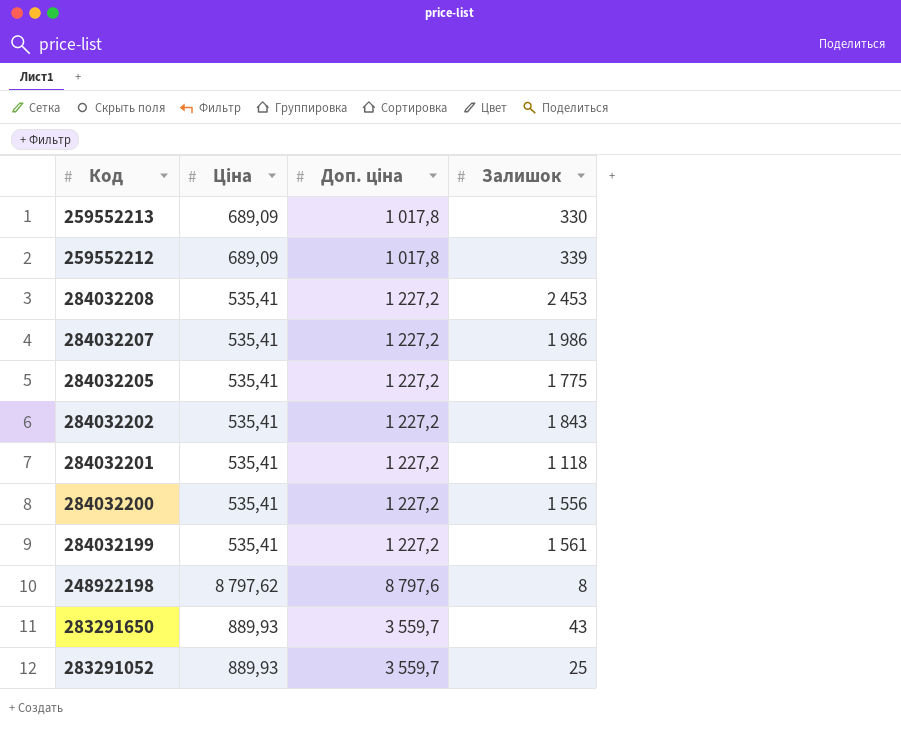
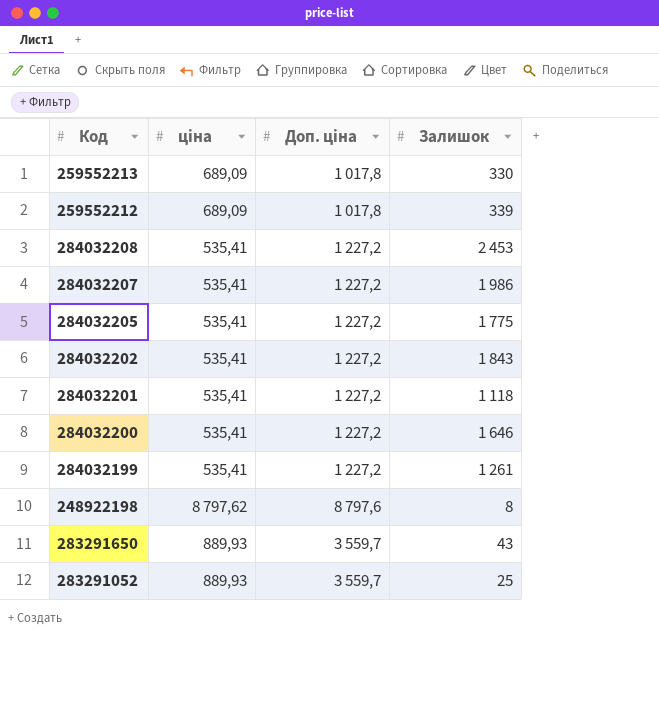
column name: Ціна -> ціна
284032200 | Залишок: 1 556 -> 1 646
284032199 | Залишок: 1 561 -> 1 261

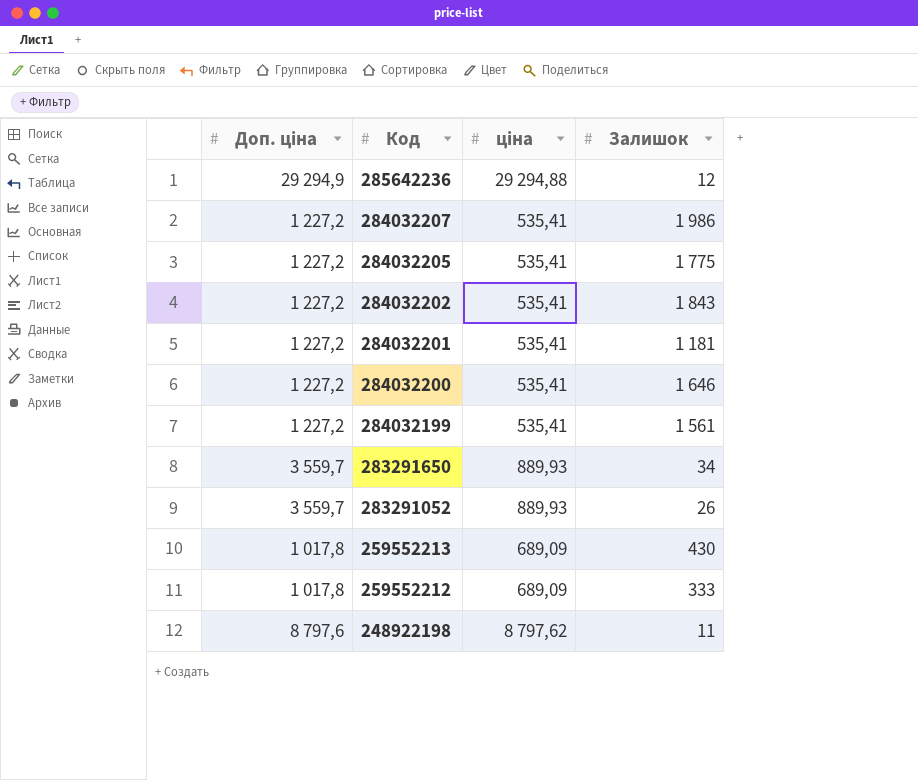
row order: none -> Код descending
column Доп. ціна | position: 3 -> 1
row 284032208: 535,41 | 1 227,2 | 2 453 -> none
row 285642236: none -> 29 294,9 | 29 294,88 | 12
284032201 | Залишок: 1 118 -> 1 181
284032199 | Залишок: 1 261 -> 1 561
283291650 | Залишок: 43 -> 34
283291052 | Залишок: 25 -> 26
259552213 | Залишок: 330 -> 430
259552212 | Залишок: 339 -> 333
248922198 | Залишок: 8 -> 11

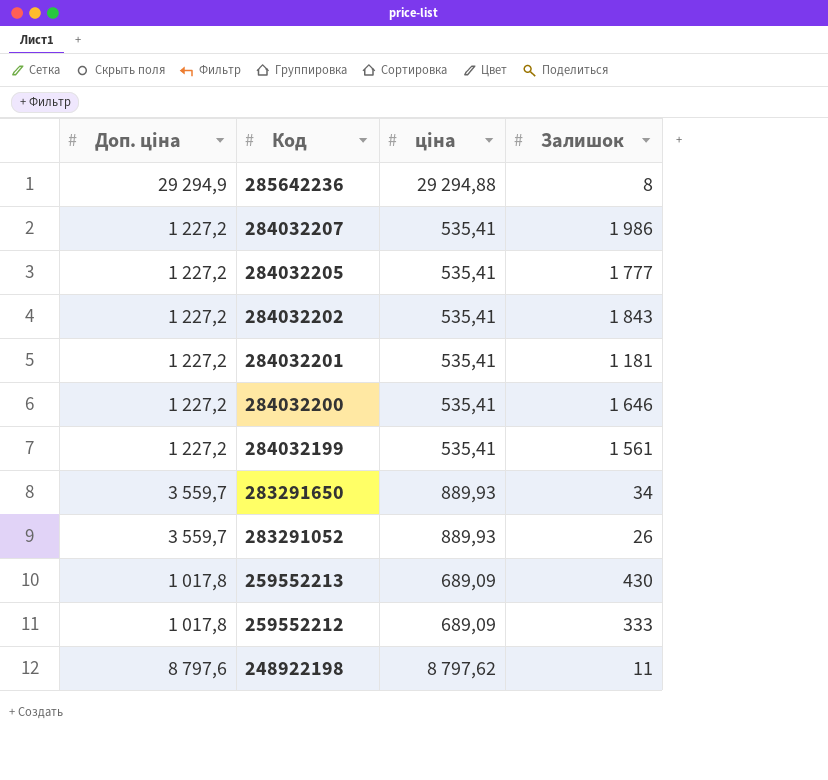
285642236 | Залишок: 12 -> 8
284032205 | Залишок: 1 775 -> 1 777

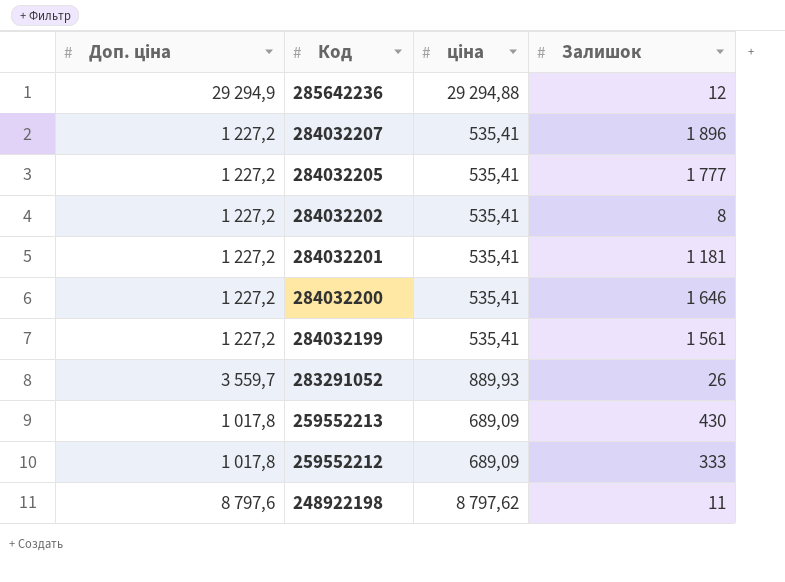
row 283291650: 3 559,7 | 889,93 | 34 -> none
285642236 | Залишок: 8 -> 12
284032207 | Залишок: 1 986 -> 1 896
284032202 | Залишок: 1 843 -> 8

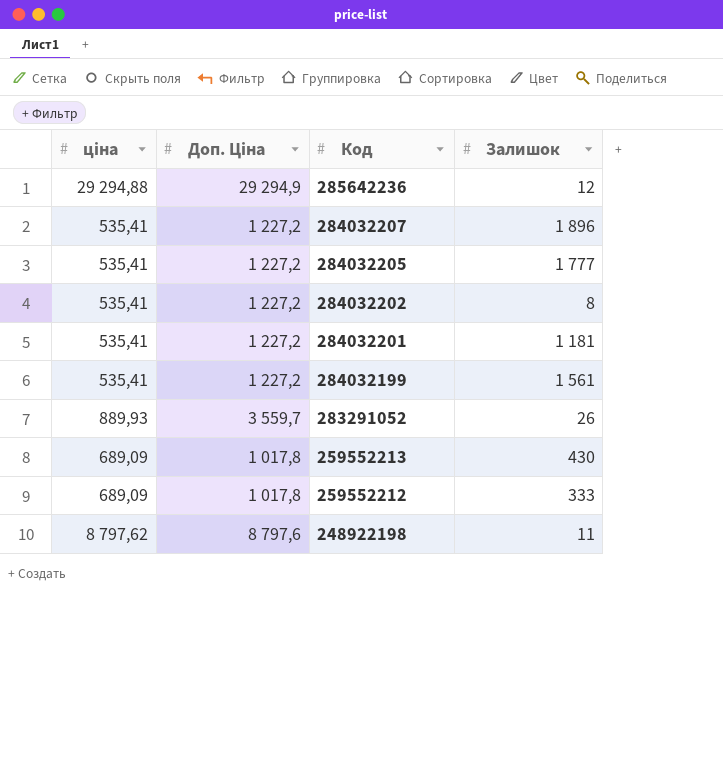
column ціна | position: 3 -> 1
column name: Доп. ціна -> Доп. Ціна
row 284032200: 1 227,2 | 535,41 | 1 646 -> none

